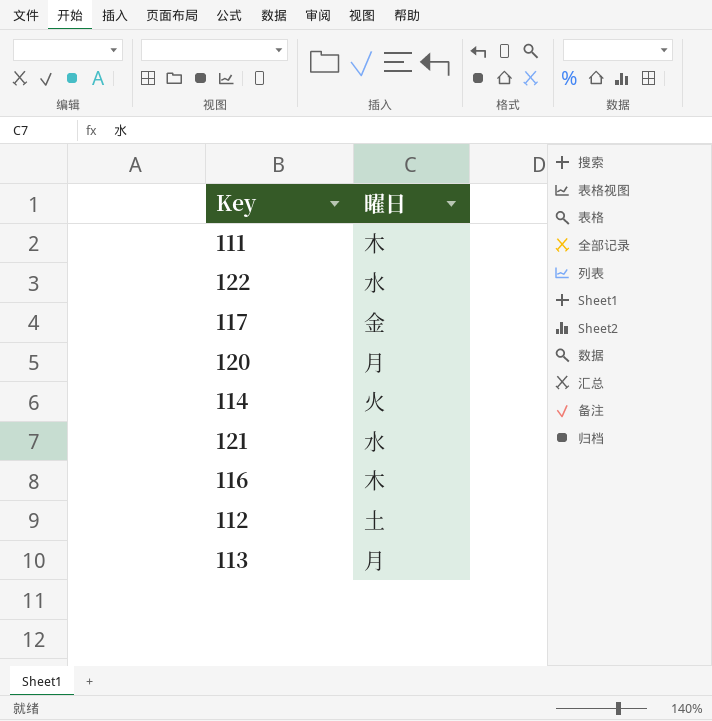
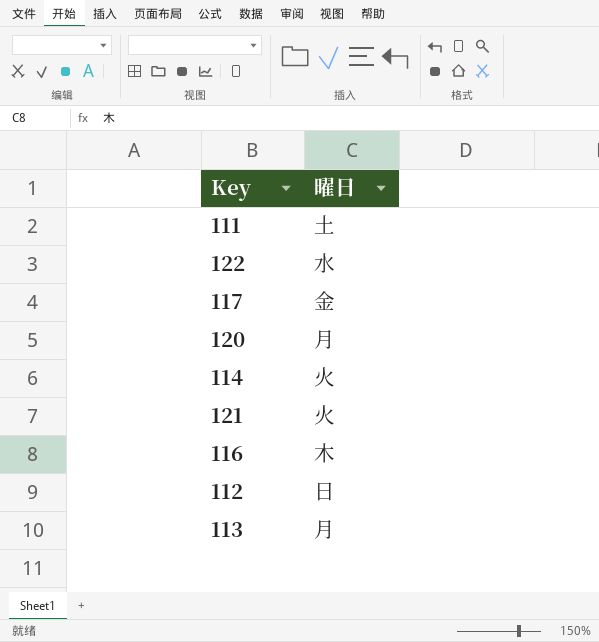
111 | 曜日: 木 -> 土
121 | 曜日: 水 -> 火
112 | 曜日: 土 -> 日

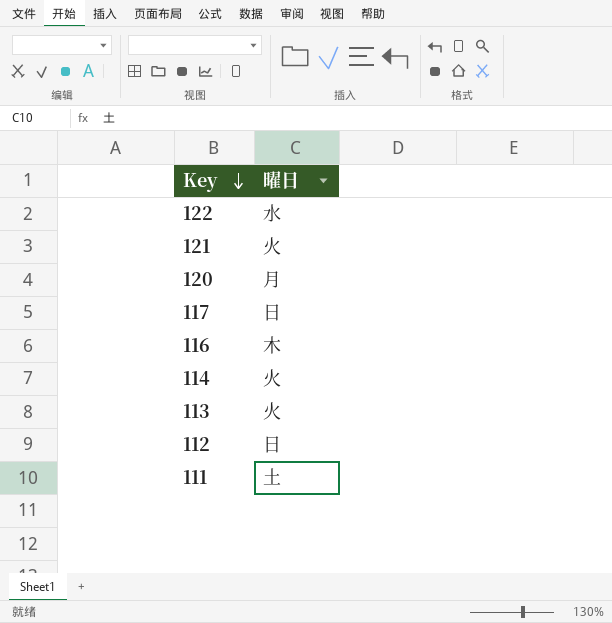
row order: none -> Key descending
117 | 曜日: 金 -> 日
113 | 曜日: 月 -> 火

